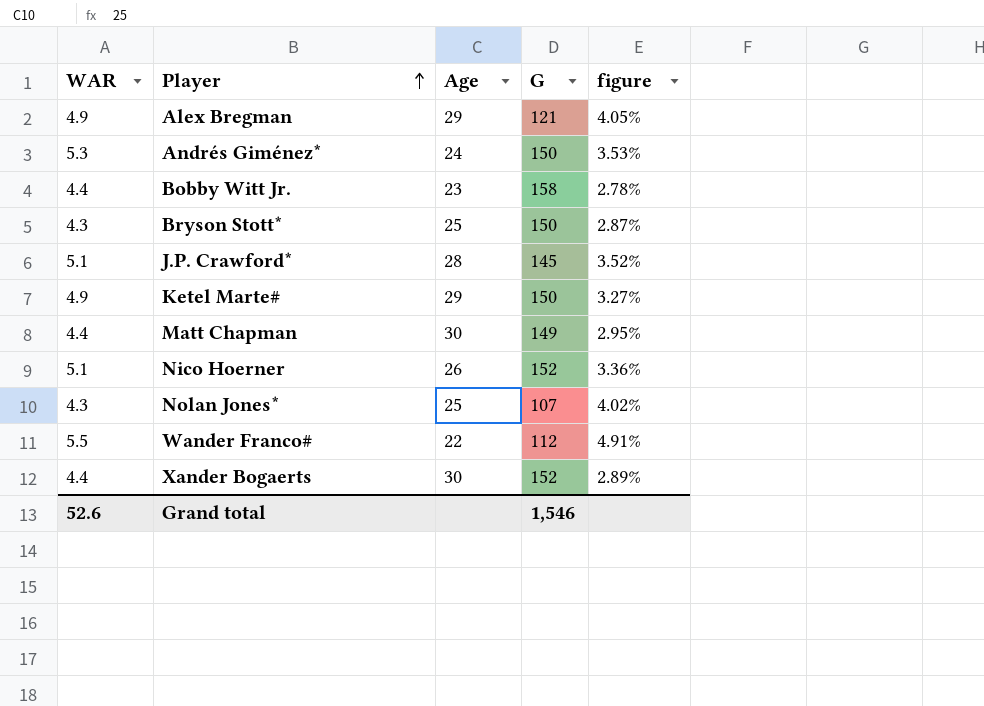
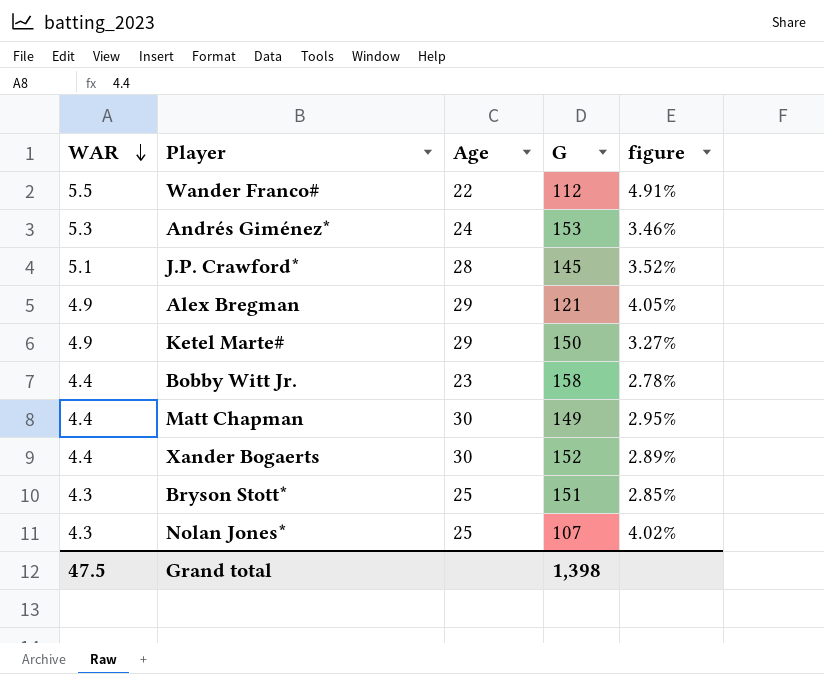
row order: Player ascending -> WAR descending
row Nico Hoerner: 5.1 | 26 | 152 | 3.36% -> none
Andrés Giménez* | G: 150 -> 153
Andrés Giménez* | figure: 3.53% -> 3.46%
Bryson Stott* | G: 150 -> 151
Bryson Stott* | figure: 2.87% -> 2.85%
Grand total | WAR: 52.6 -> 47.5
Grand total | G: 1,546 -> 1,398

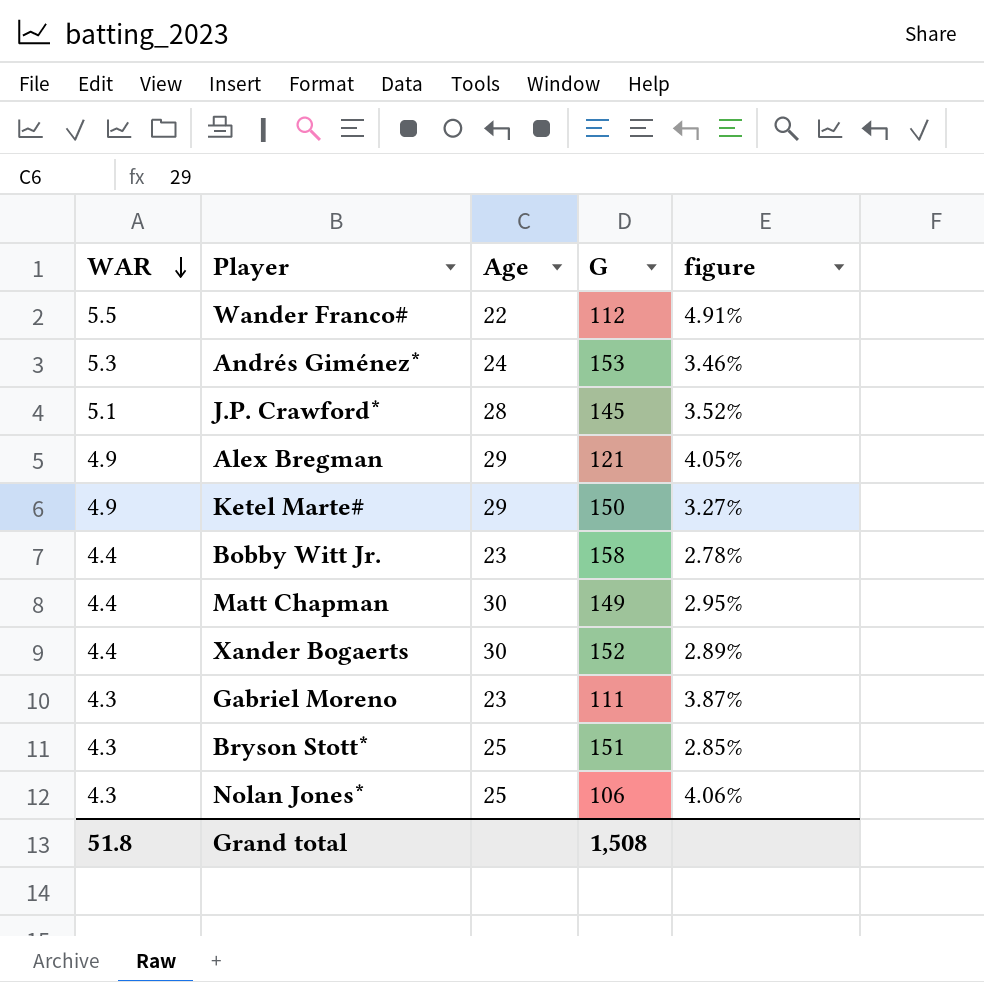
row Gabriel Moreno: none -> 4.3 | 23 | 111 | 3.87%
Nolan Jones* | G: 107 -> 106
Nolan Jones* | figure: 4.02% -> 4.06%
Grand total | WAR: 47.5 -> 51.8
Grand total | G: 1,398 -> 1,508

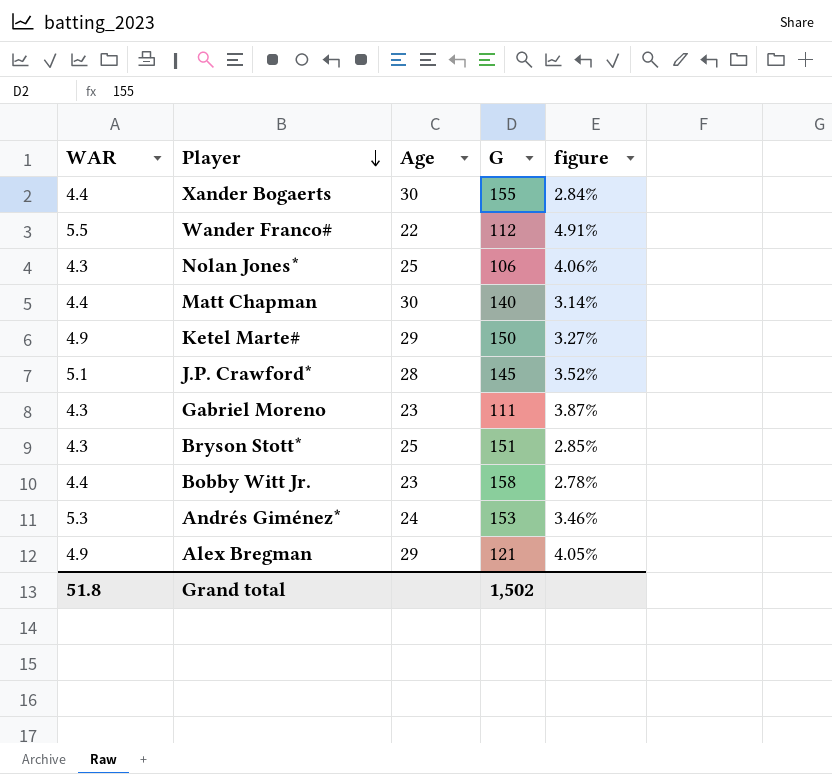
row order: WAR descending -> Player descending
Xander Bogaerts | G: 152 -> 155
Xander Bogaerts | figure: 2.89% -> 2.84%
Matt Chapman | G: 149 -> 140
Matt Chapman | figure: 2.95% -> 3.14%
Grand total | G: 1,508 -> 1,502

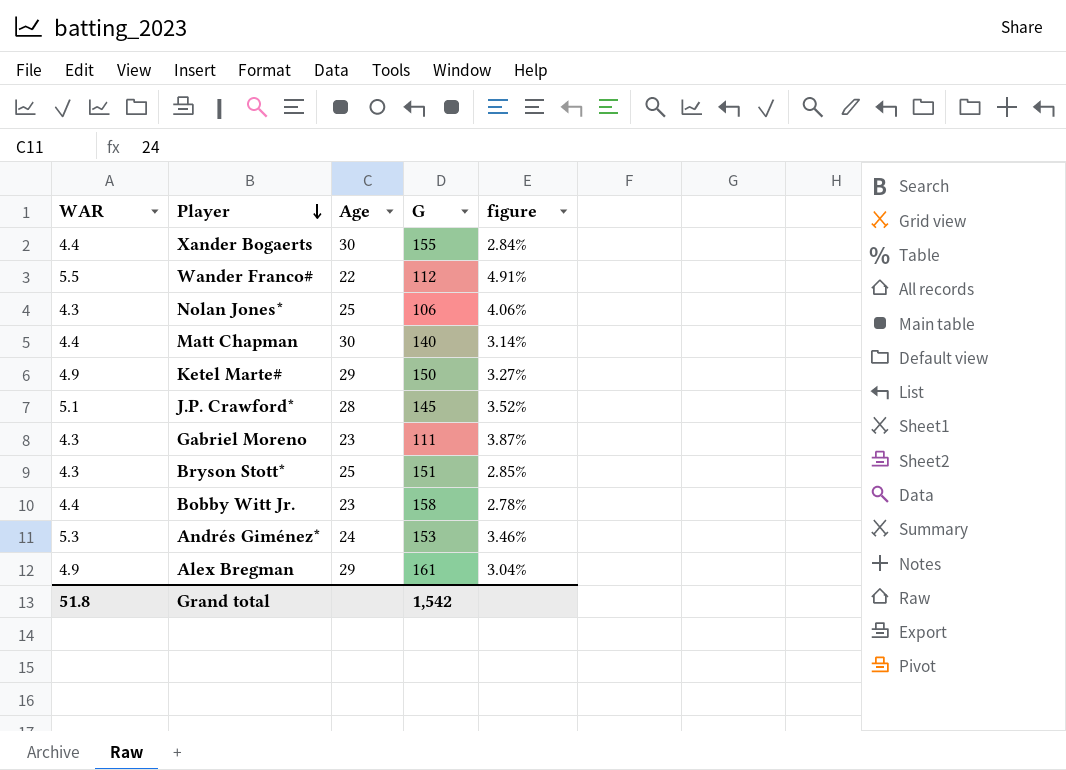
Alex Bregman | G: 121 -> 161
Alex Bregman | figure: 4.05% -> 3.04%
Grand total | G: 1,502 -> 1,542

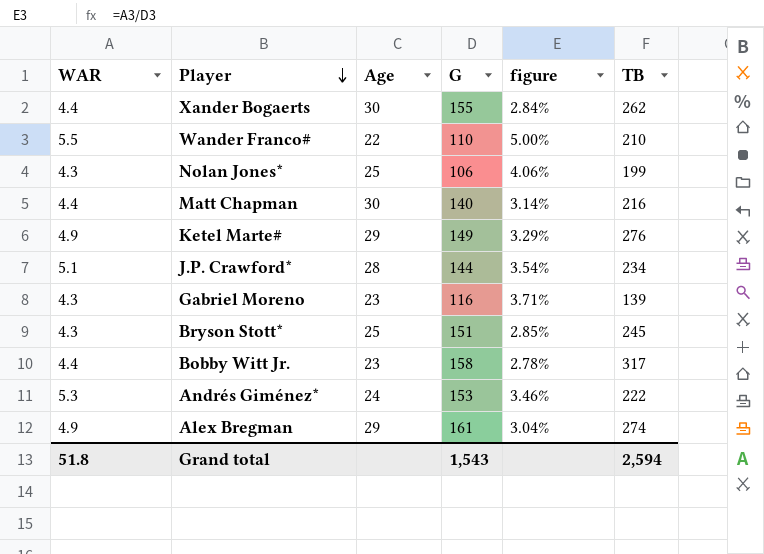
column TB | position: none -> 6
Wander Franco# | G: 112 -> 110
Wander Franco# | figure: 4.91% -> 5.00%
Ketel Marte# | G: 150 -> 149
Ketel Marte# | figure: 3.27% -> 3.29%
J.P. Crawford* | G: 145 -> 144
J.P. Crawford* | figure: 3.52% -> 3.54%
Gabriel Moreno | G: 111 -> 116
Gabriel Moreno | figure: 3.87% -> 3.71%
Grand total | G: 1,542 -> 1,543

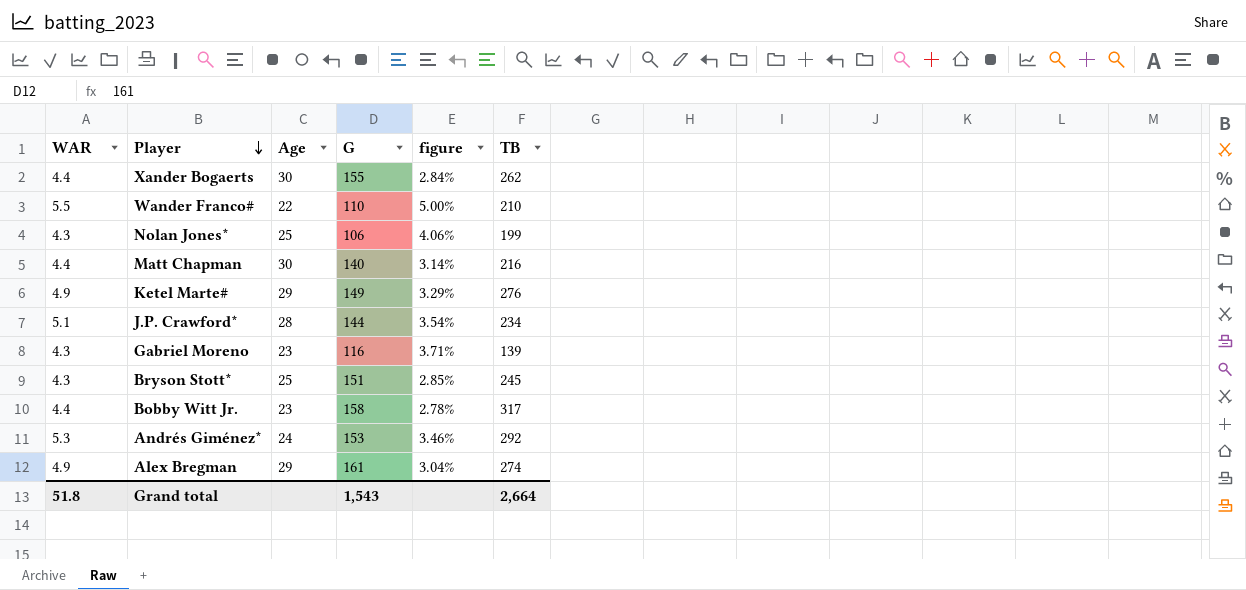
Andrés Giménez* | TB: 222 -> 292
Grand total | TB: 2,594 -> 2,664

